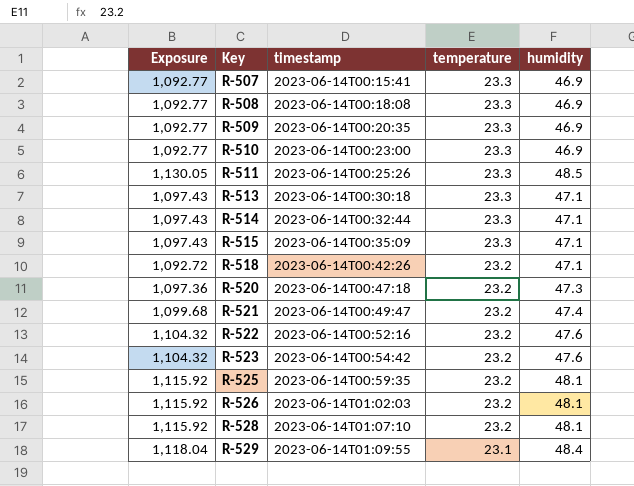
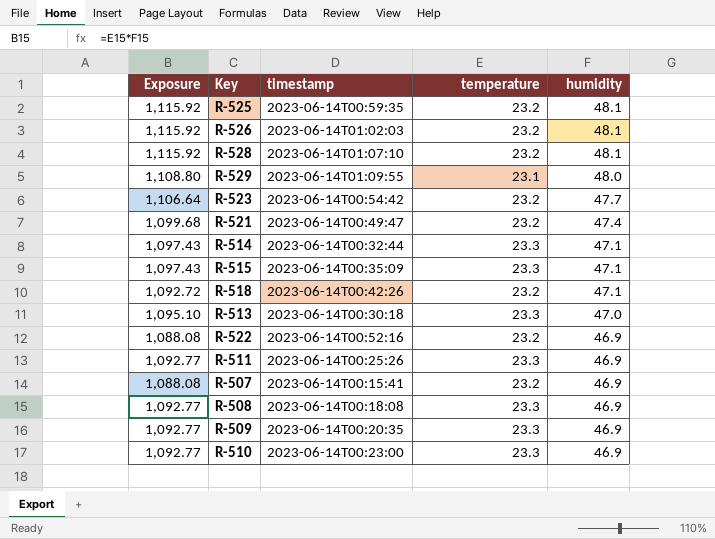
row order: Key ascending -> humidity descending
row R-520: 1,097.36 | 2023-06-14T00:47:18 | 23.2 | 47.3 -> none
R-529 | Exposure: 1,118.04 -> 1,108.80
R-529 | humidity: 48.4 -> 48.0
R-523 | Exposure: 1,104.32 -> 1,106.64
R-523 | humidity: 47.6 -> 47.7
R-513 | Exposure: 1,097.43 -> 1,095.10
R-513 | humidity: 47.1 -> 47.0
R-522 | Exposure: 1,104.32 -> 1,088.08
R-522 | humidity: 47.6 -> 46.9
R-511 | Exposure: 1,130.05 -> 1,092.77
R-511 | humidity: 48.5 -> 46.9
R-507 | Exposure: 1,092.77 -> 1,088.08
R-507 | temperature: 23.3 -> 23.2

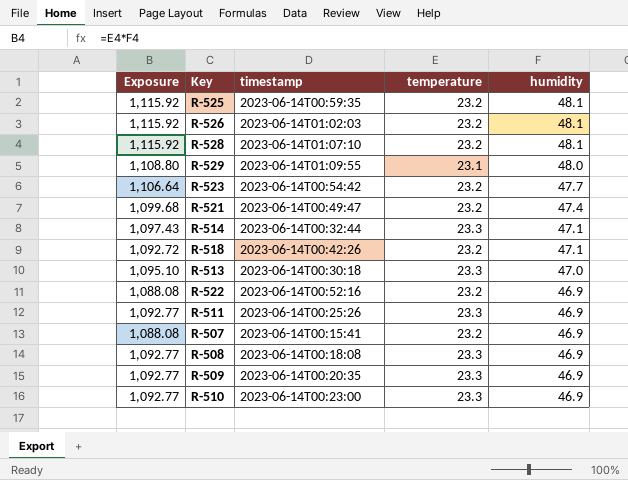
row R-515: 1,097.43 | 2023-06-14T00:35:09 | 23.3 | 47.1 -> none

